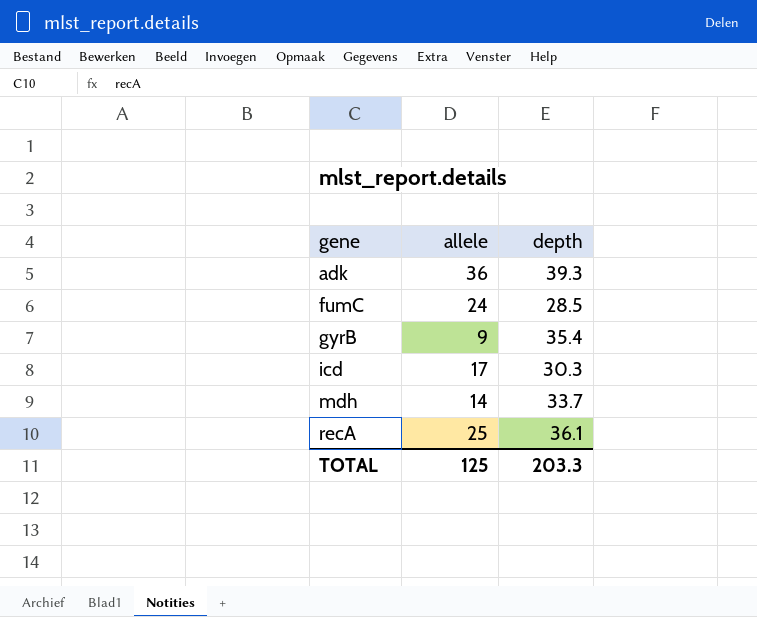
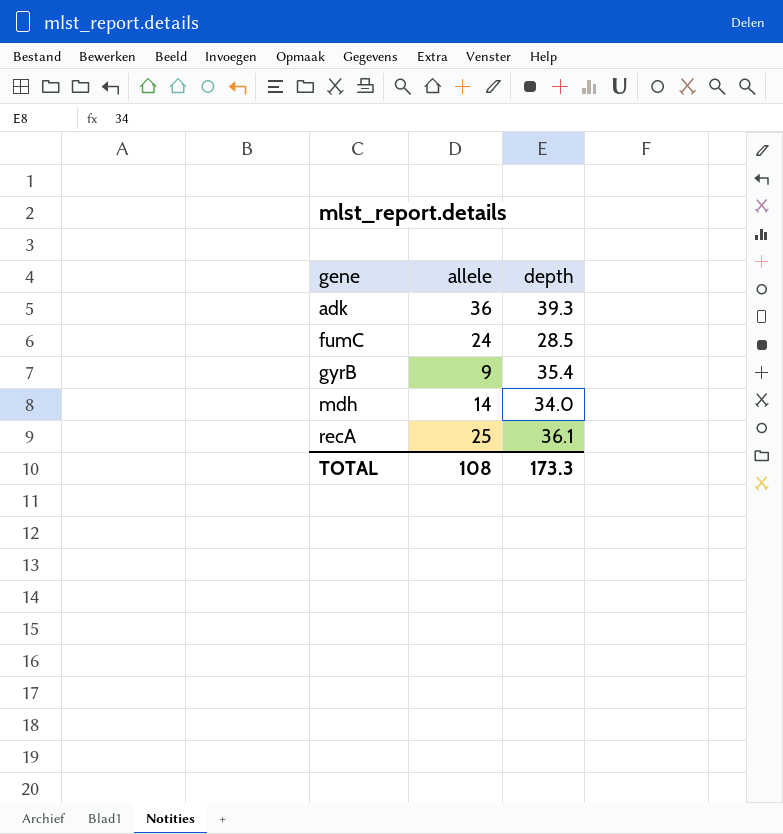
row icd: 17 | 30.3 -> none
mdh | depth: 33.7 -> 34.0
TOTAL | allele: 125 -> 108
TOTAL | depth: 203.3 -> 173.3

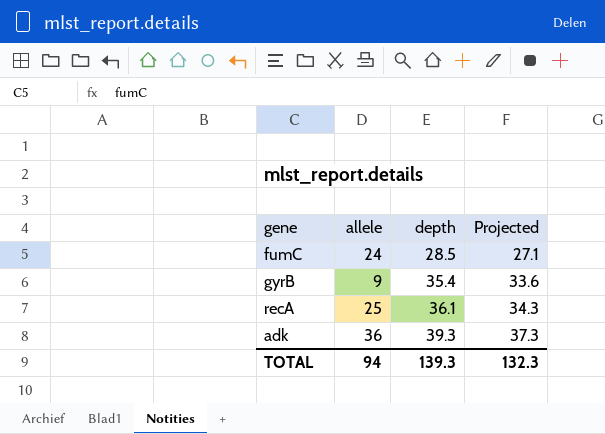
row order: gene ascending -> depth ascending
column Projected | formula: none -> [depth] * 0.95
row mdh: 14 | 34.0 -> none
TOTAL | allele: 108 -> 94
TOTAL | depth: 173.3 -> 139.3

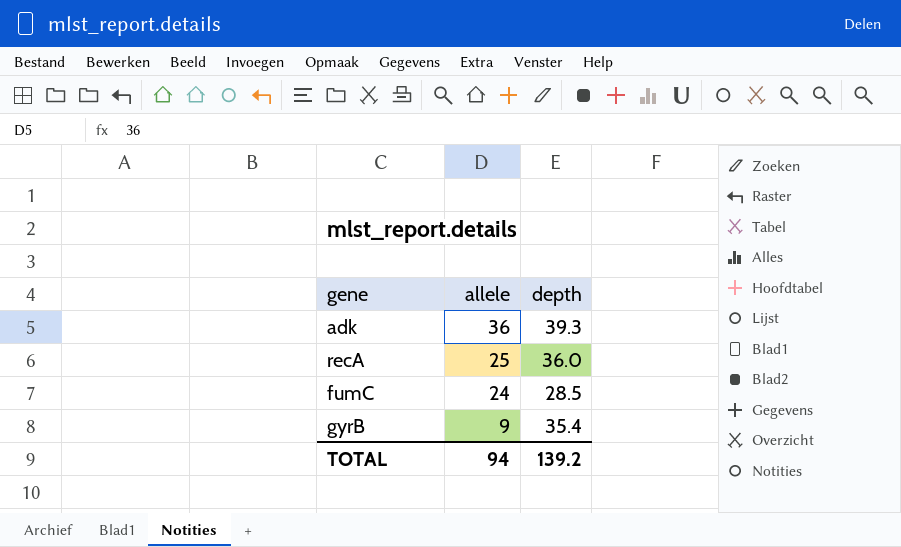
row order: depth ascending -> allele descending
column Projected | formula: [depth] * 0.95 -> none
recA | depth: 36.1 -> 36.0
TOTAL | depth: 139.3 -> 139.2

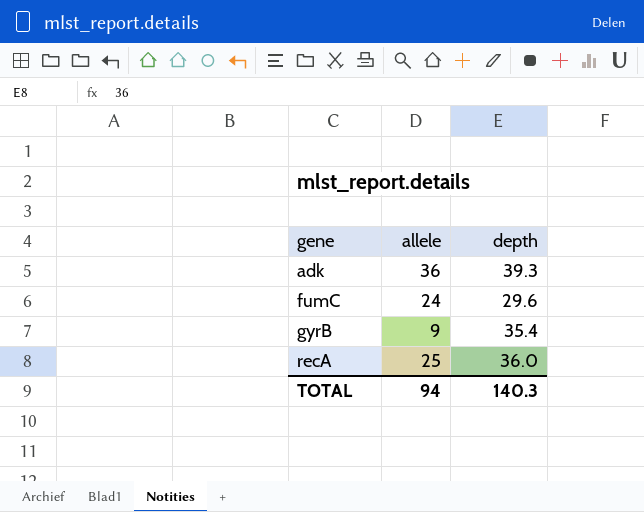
row order: allele descending -> gene ascending
fumC | depth: 28.5 -> 29.6
TOTAL | depth: 139.2 -> 140.3

